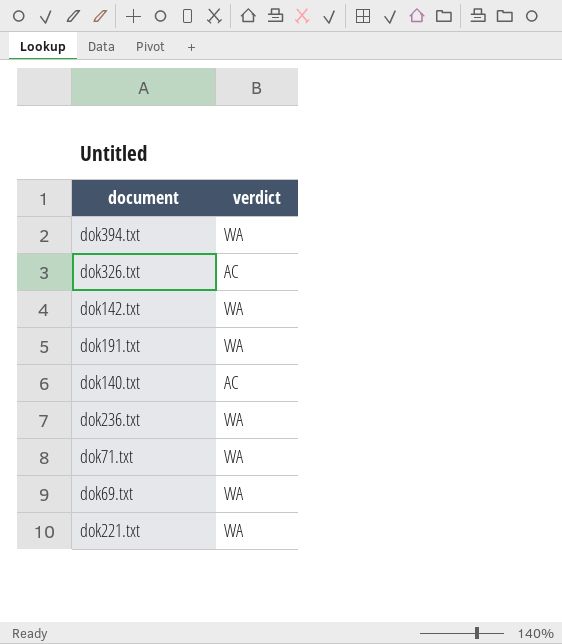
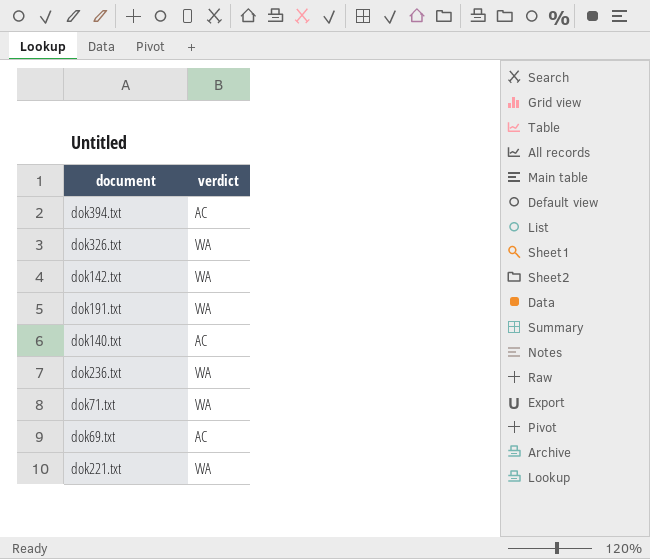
dok394.txt | verdict: WA -> AC
dok326.txt | verdict: AC -> WA
dok69.txt | verdict: WA -> AC

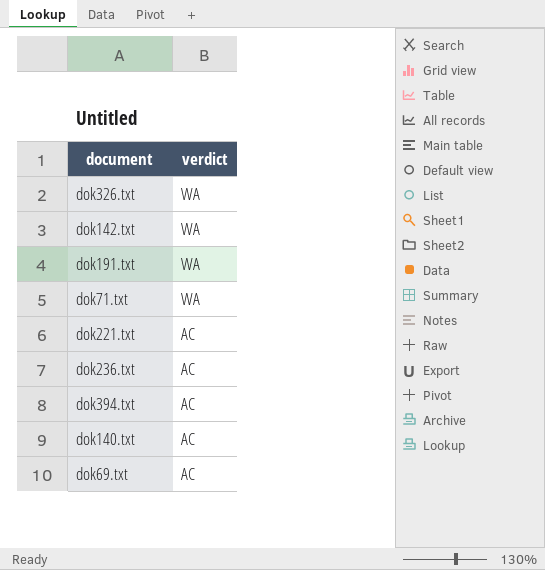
row order: none -> verdict descending
dok221.txt | verdict: WA -> AC
dok236.txt | verdict: WA -> AC

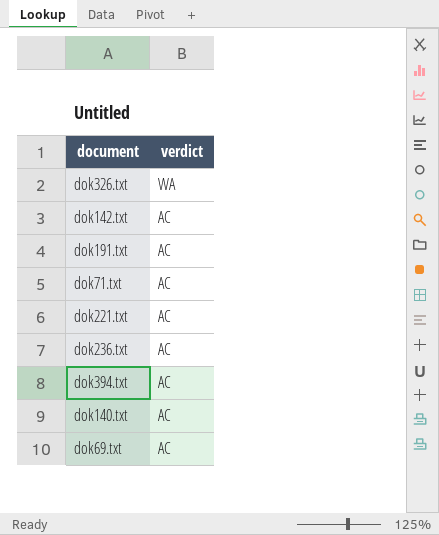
dok142.txt | verdict: WA -> AC
dok191.txt | verdict: WA -> AC
dok71.txt | verdict: WA -> AC

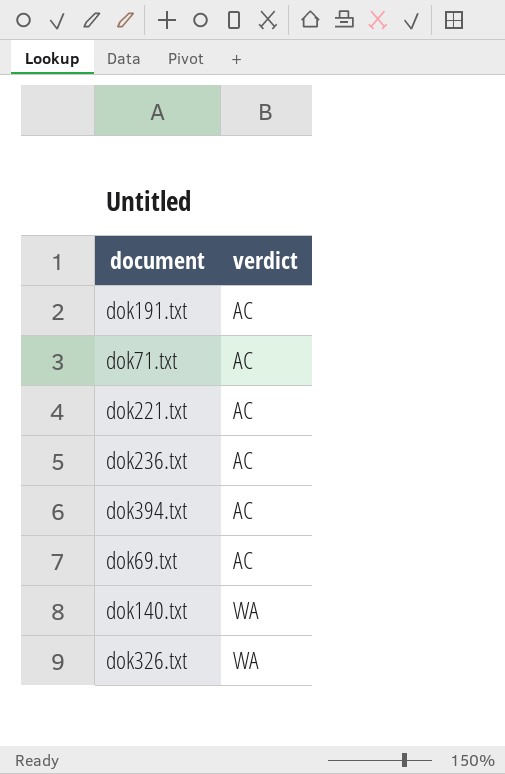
row order: verdict descending -> verdict ascending
row dok142.txt: AC -> none
dok140.txt | verdict: AC -> WA

